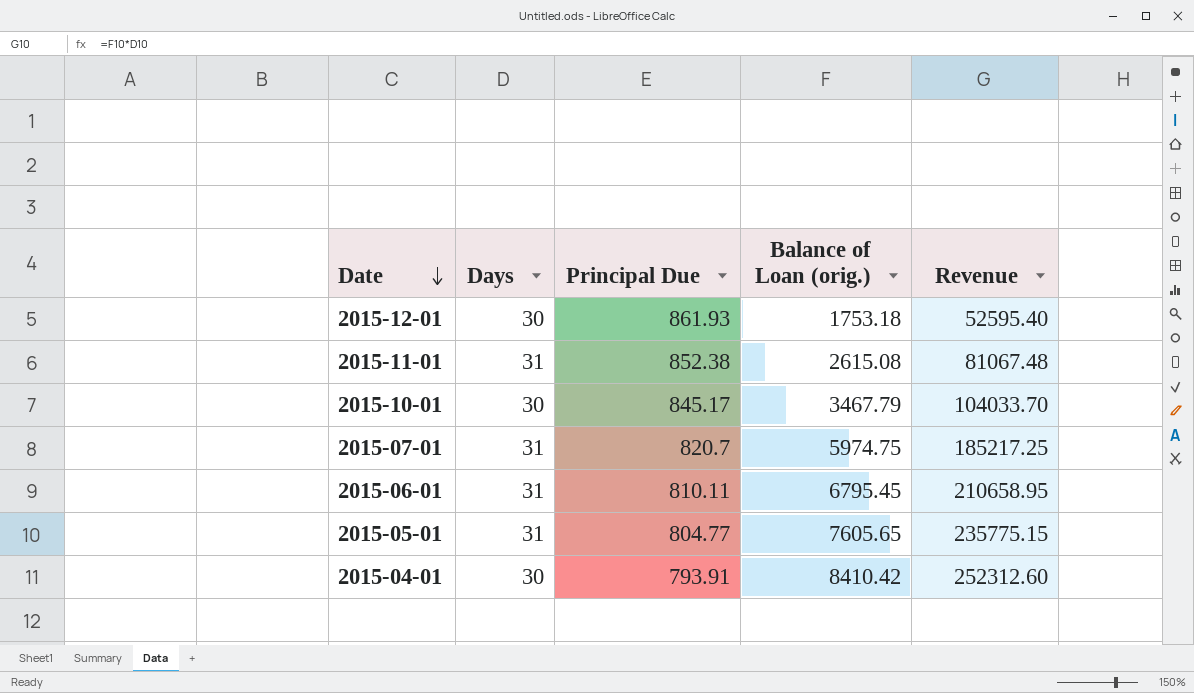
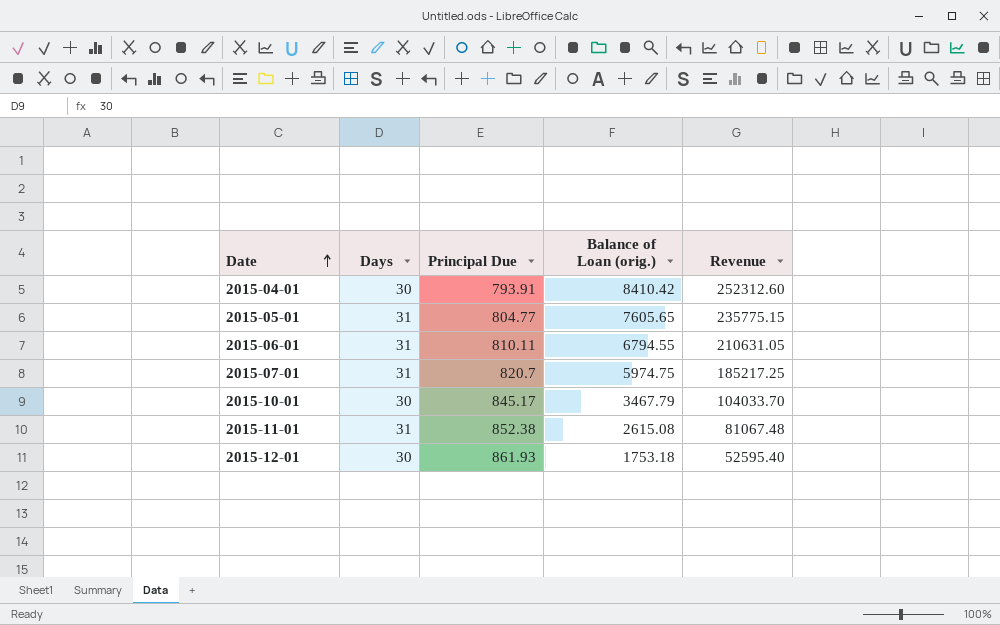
row order: Date descending -> Date ascending
2015-06-01 | Balance of Loan (orig.): 6795.45 -> 6794.55
2015-06-01 | Revenue: 210658.95 -> 210631.05

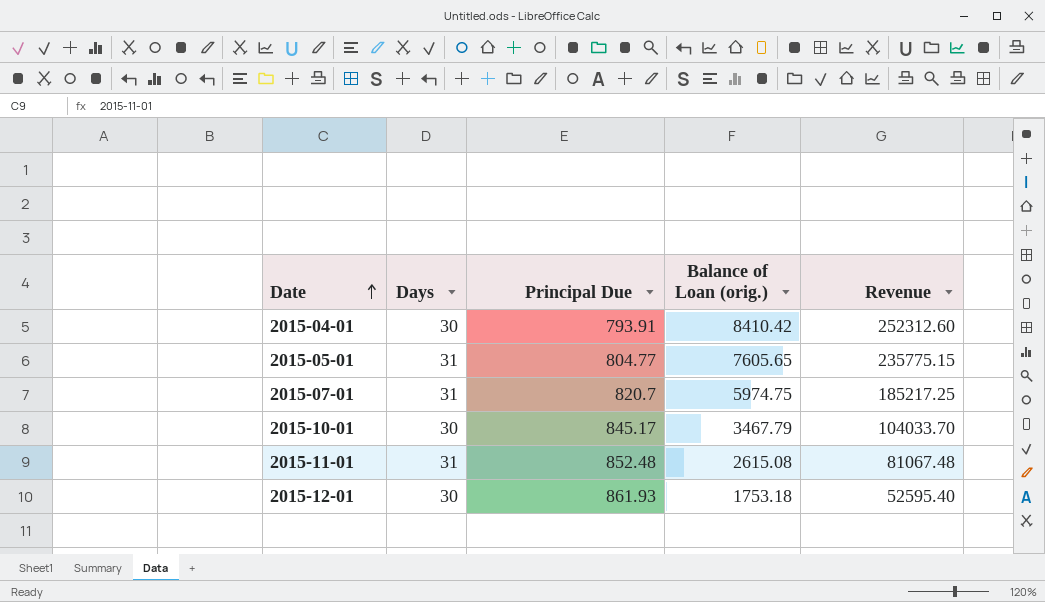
row 2015-06-01: 31 | 810.11 | 6794.55 | 210631.05 -> none
2015-11-01 | Principal Due: 852.38 -> 852.48

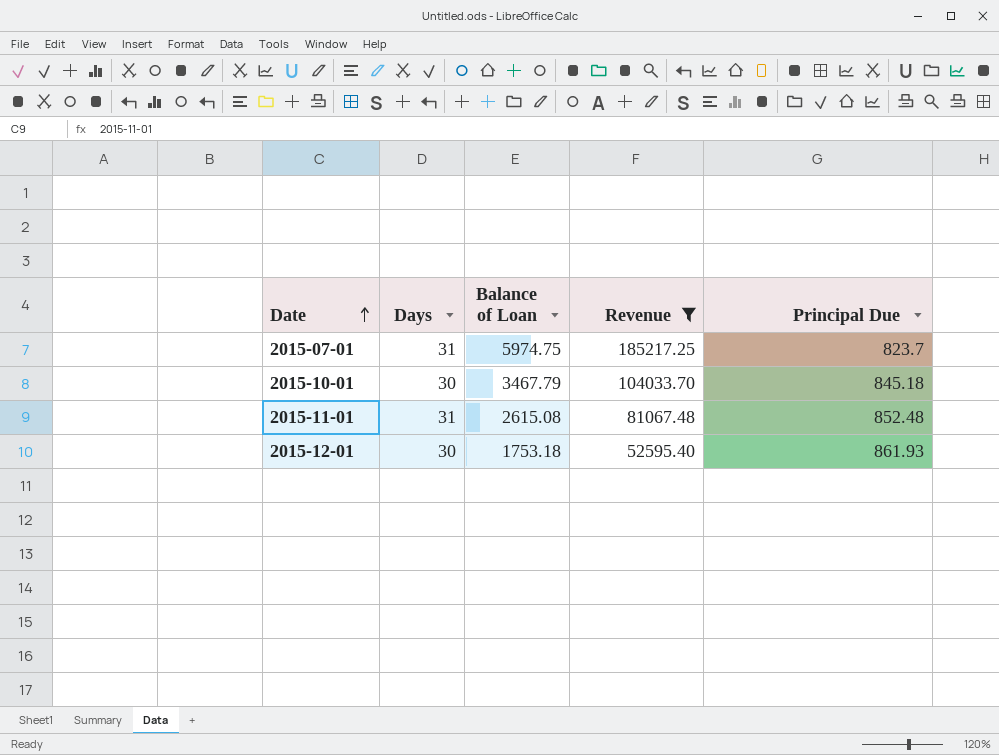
filter: none -> Revenue <= 185217.25
column name: Balance of Loan (orig.) -> Balance of Loan
column Principal Due | position: 3 -> 5
2015-07-01 | Principal Due: 820.7 -> 823.7
2015-10-01 | Principal Due: 845.17 -> 845.18

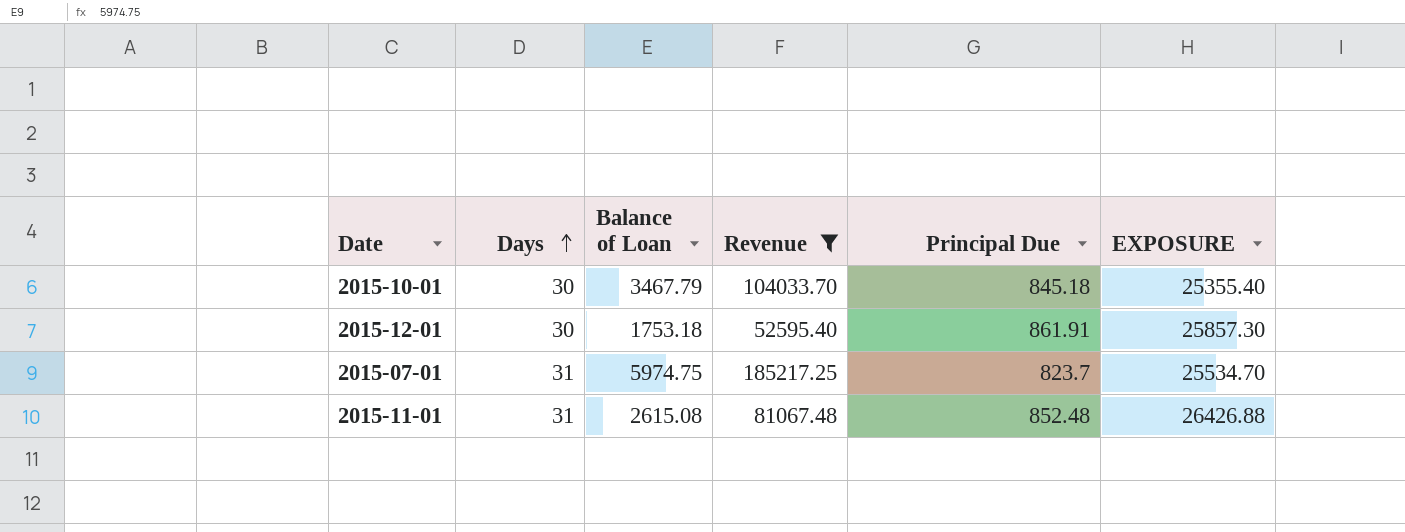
row order: Date ascending -> Days ascending
column EXPOSURE | formula: none -> [Days] * [Principal Due]
2015-12-01 | Principal Due: 861.93 -> 861.91

